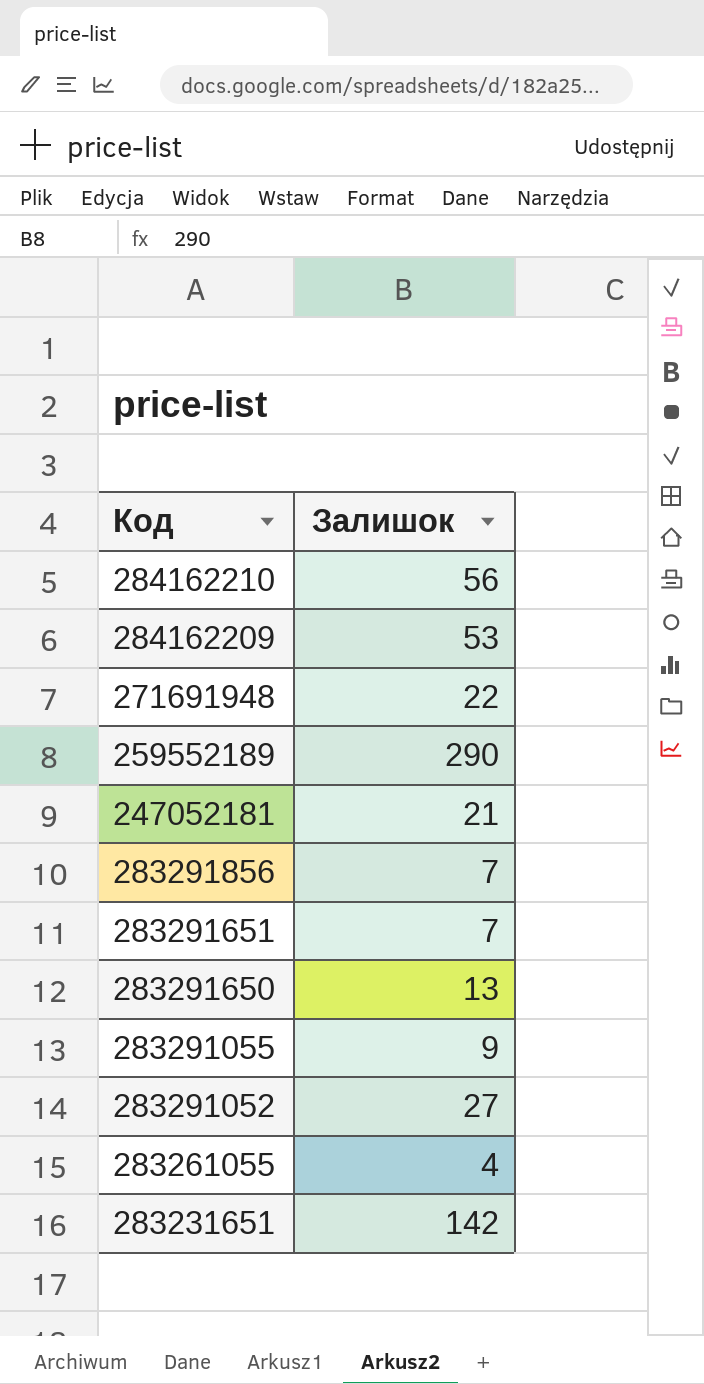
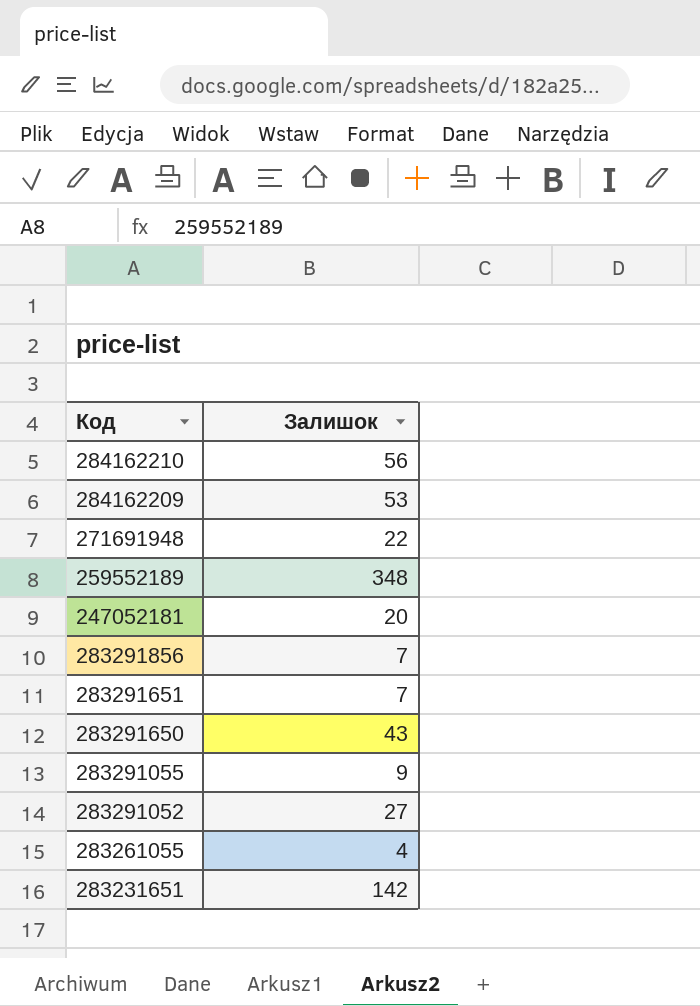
259552189 | Залишок: 290 -> 348
247052181 | Залишок: 21 -> 20
283291650 | Залишок: 13 -> 43

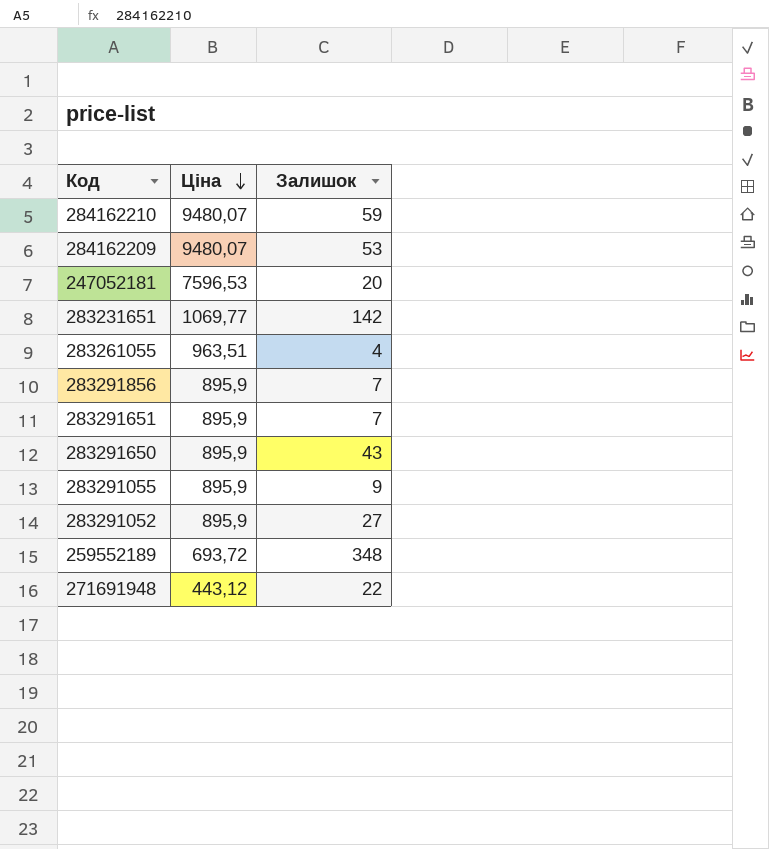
row order: none -> Ціна descending
column Ціна | position: none -> 2
284162210 | Залишок: 56 -> 59

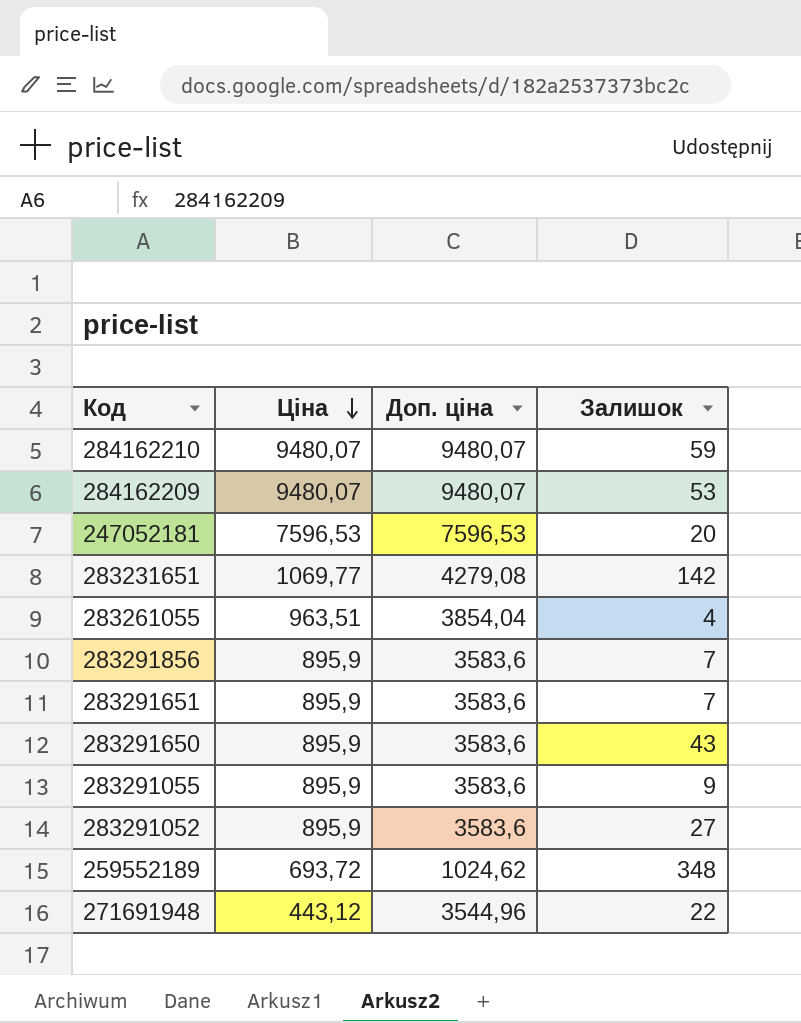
column Доп. ціна | position: none -> 3

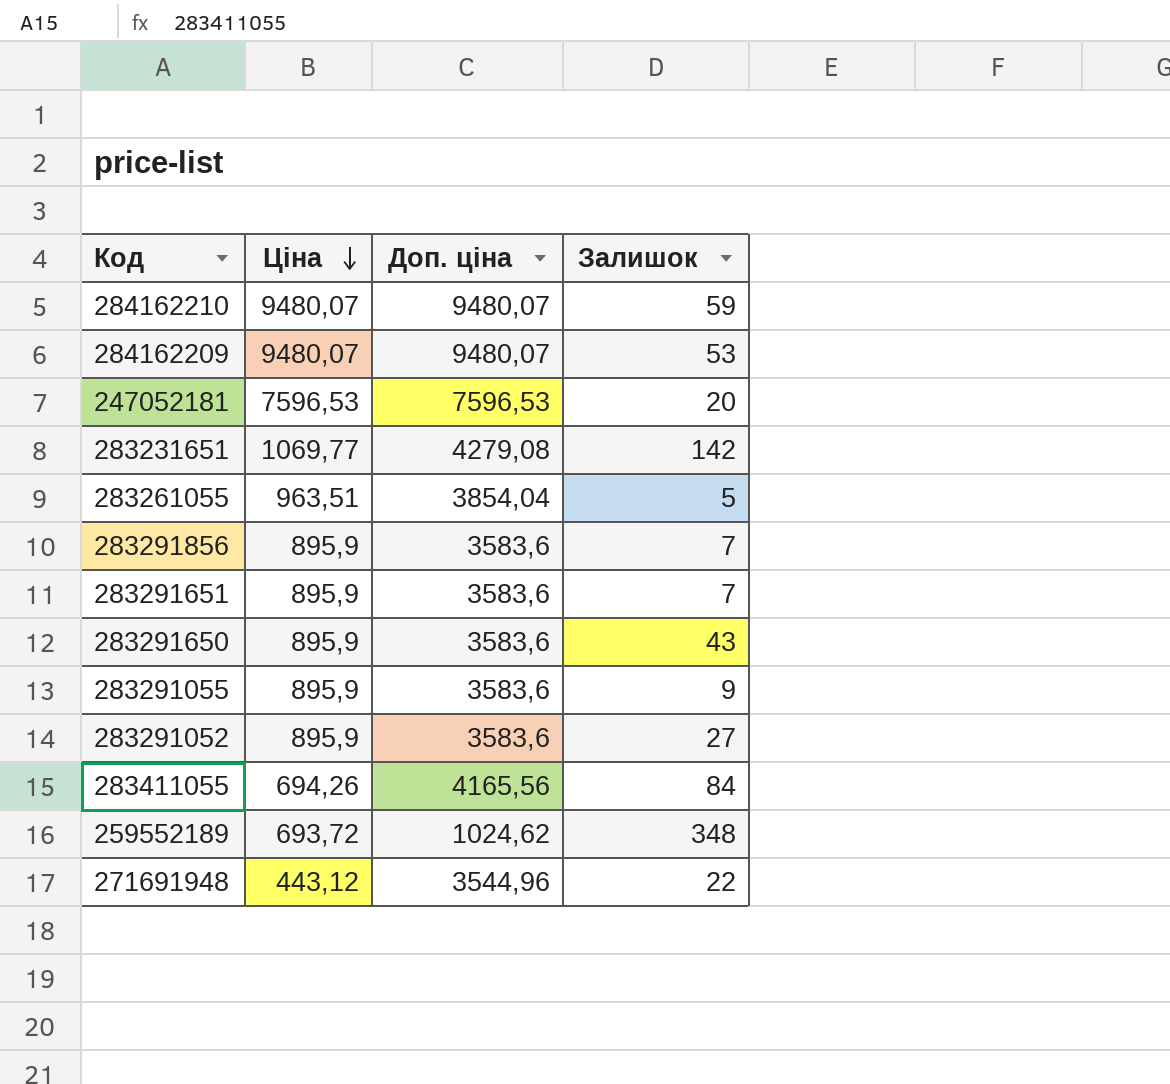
283261055 | Залишок: 4 -> 5
row 283411055: none -> 694,26 | 4165,56 | 84

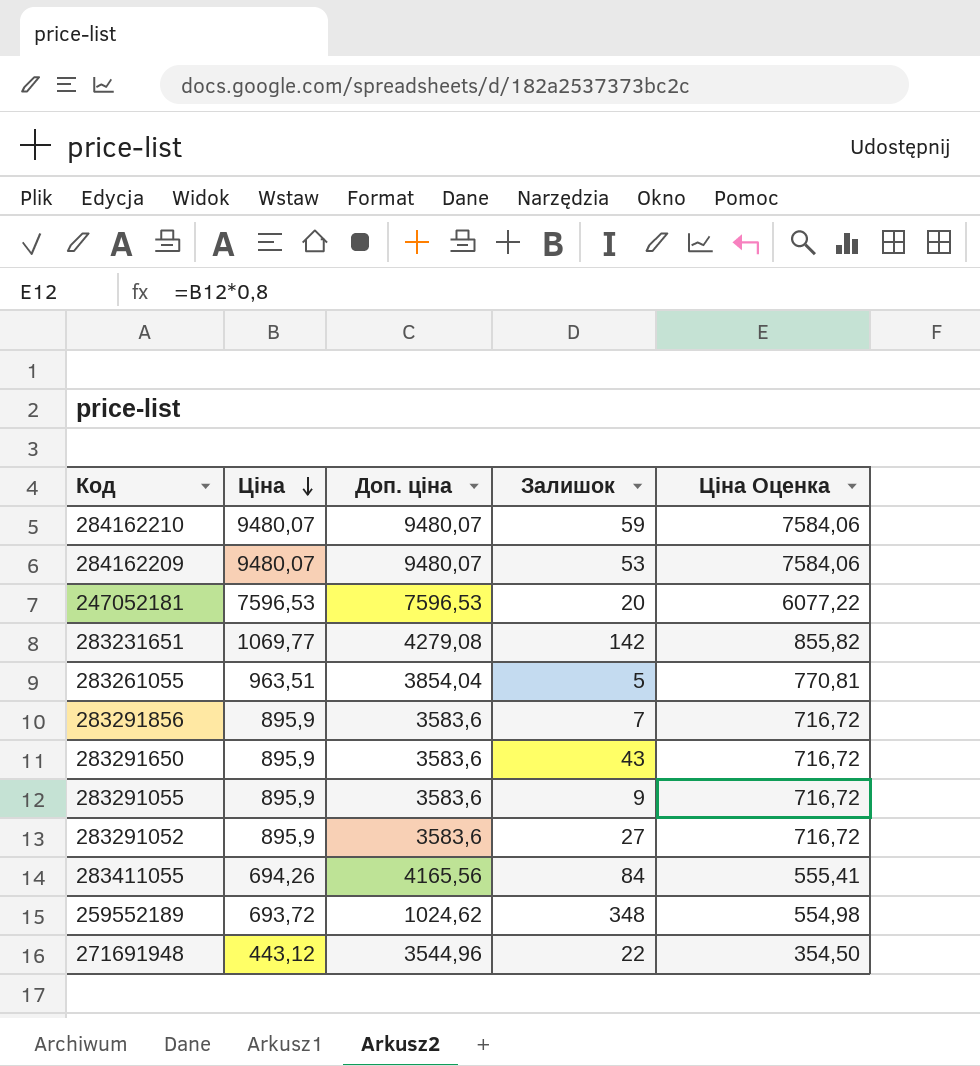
column Ціна Оценка | formula: none -> [Ціна] * 0,8
row 283291651: 895,9 | 3583,6 | 7 -> none

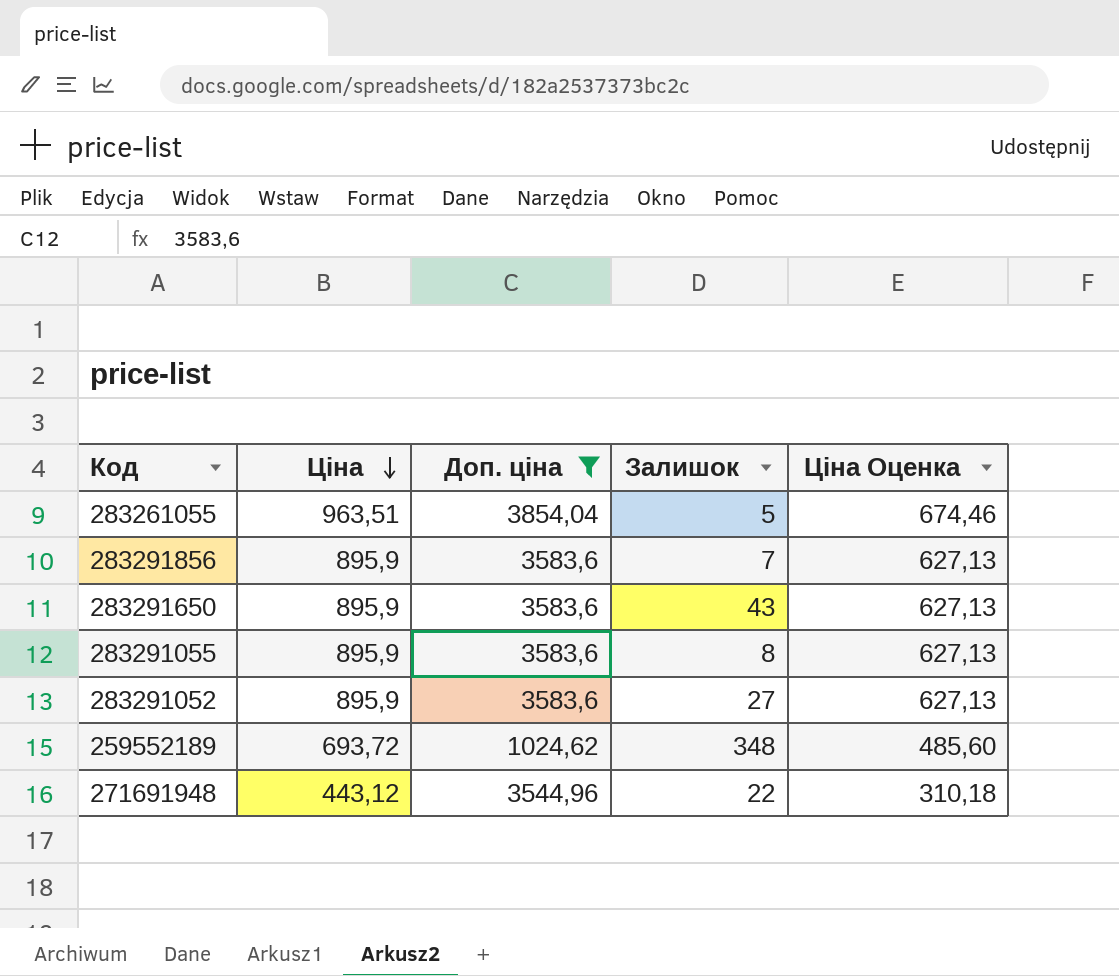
filter: none -> Доп. ціна <= 3854,04
column Ціна Оценка | formula: [Ціна] * 0,8 -> [Ціна] * 0,7
283291055 | Залишок: 9 -> 8

